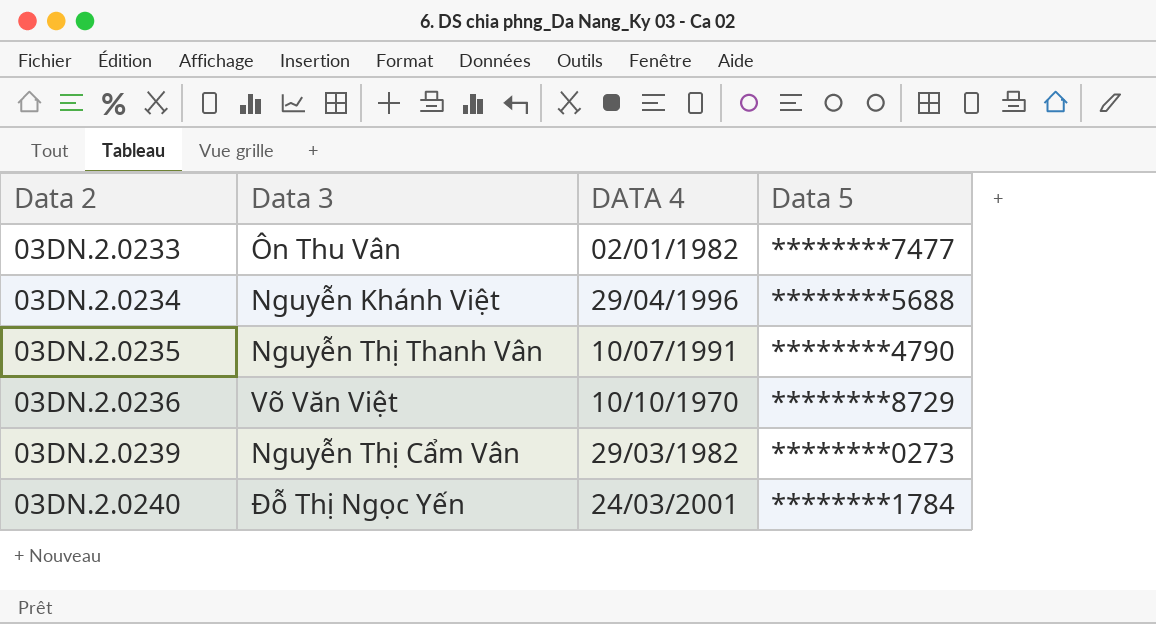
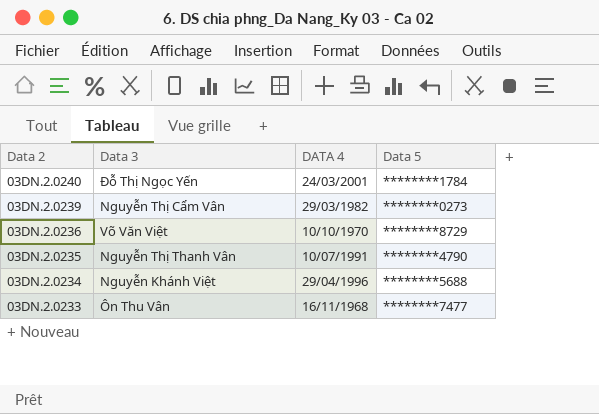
row order: Data 2 ascending -> Data 2 descending
03DN.2.0233 | DATA 4: 02/01/1982 -> 16/11/1968

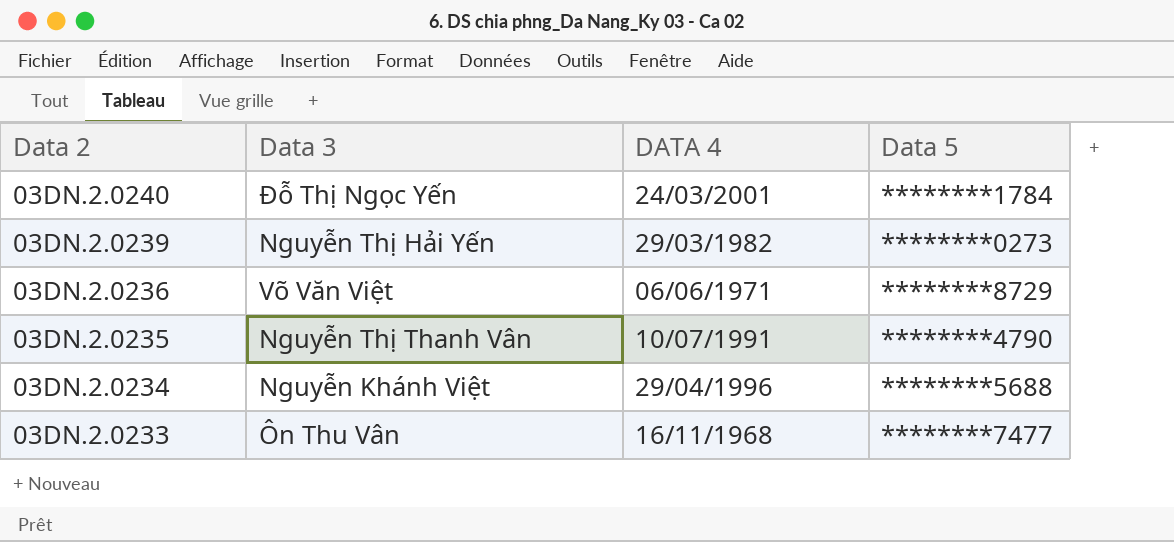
03DN.2.0239 | Data 3: Nguyễn Thị Cẩm Vân -> Nguyễn Thị Hải Yến
03DN.2.0236 | DATA 4: 10/10/1970 -> 06/06/1971

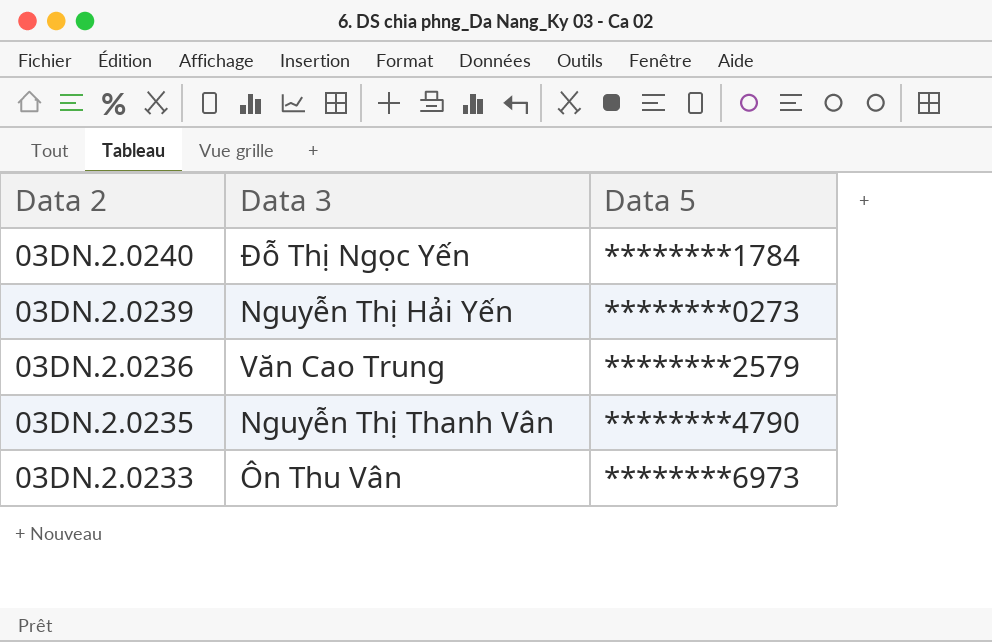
column DATA 4 | position: 3 -> none
row 03DN.2.0234: Nguyễn Khánh Việt | 29/04/1996 | ********5688 -> none
03DN.2.0236 | Data 3: Võ Văn Việt -> Văn Cao Trung
03DN.2.0236 | Data 5: ********8729 -> ********2579
03DN.2.0233 | Data 5: ********7477 -> ********6973

